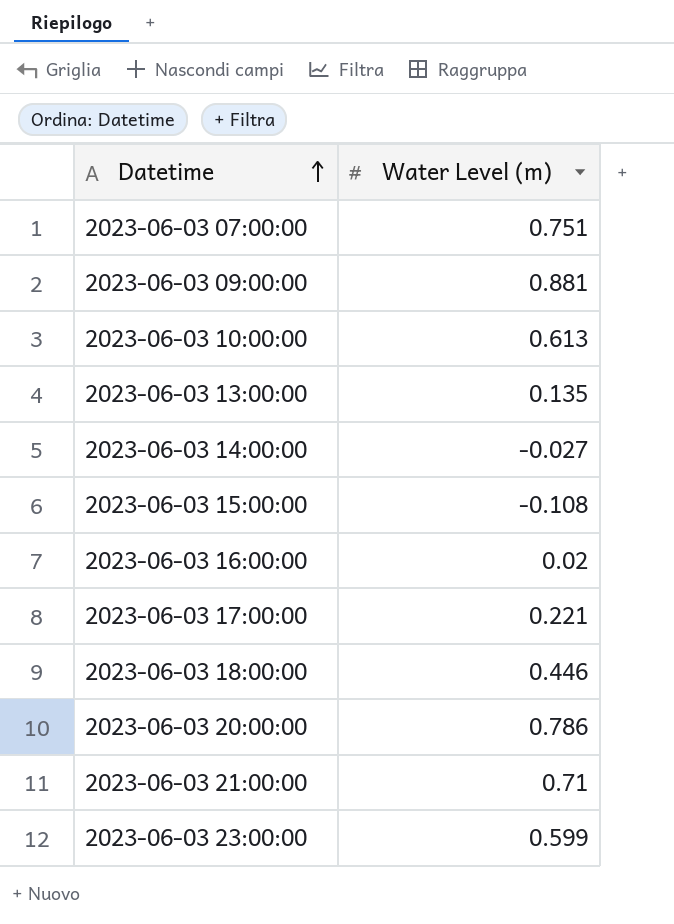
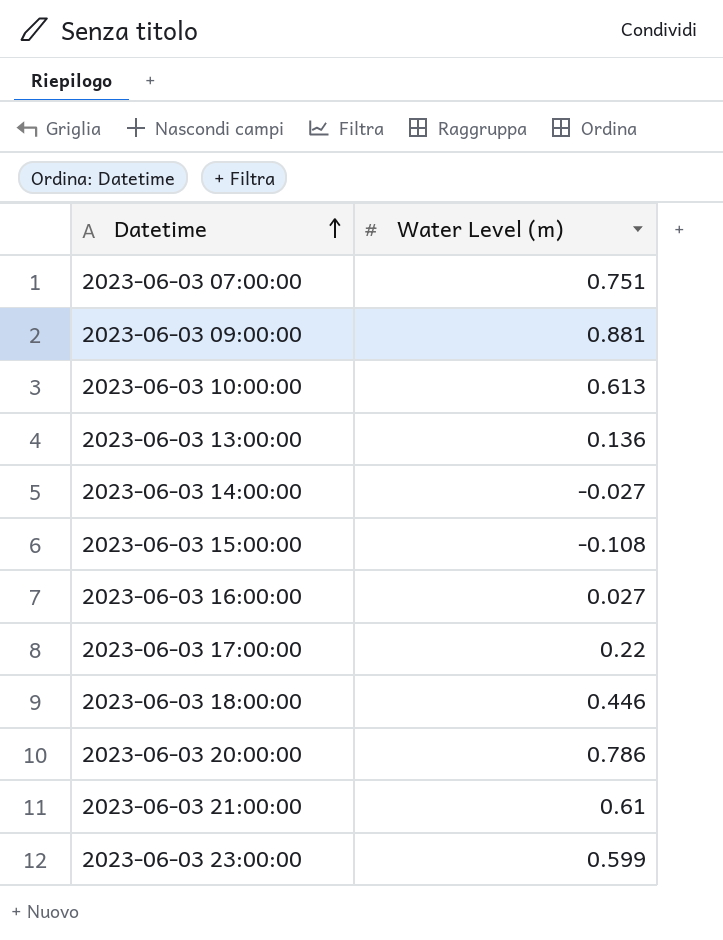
2023-06-03 13:00:00 | Water Level (m): 0.135 -> 0.136
2023-06-03 16:00:00 | Water Level (m): 0.02 -> 0.027
2023-06-03 17:00:00 | Water Level (m): 0.221 -> 0.22
2023-06-03 21:00:00 | Water Level (m): 0.71 -> 0.61

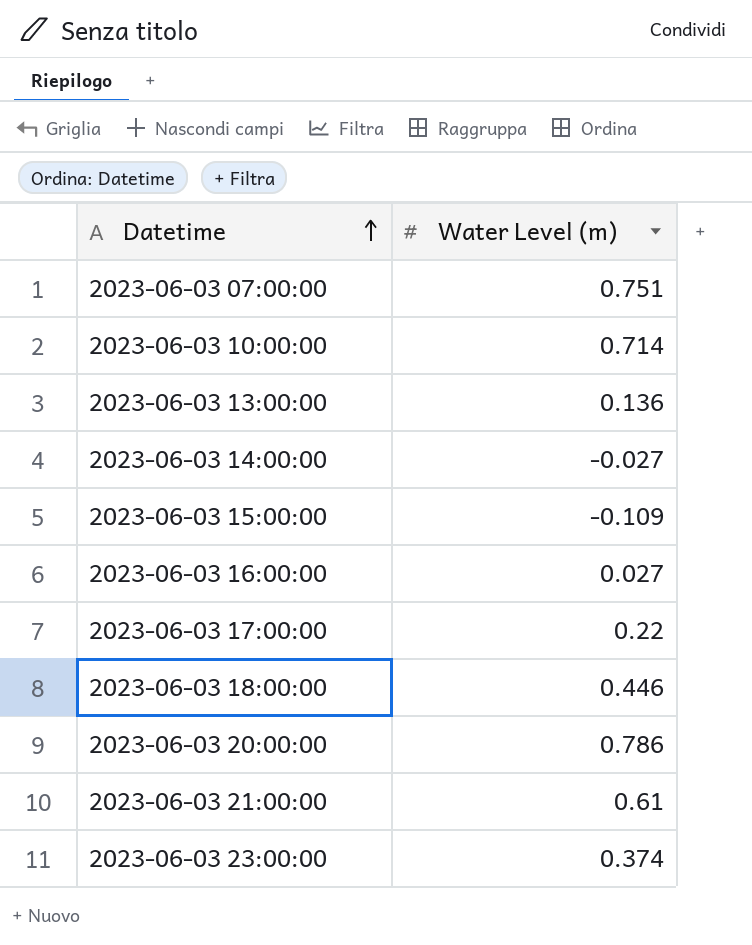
row 2023-06-03 09:00:00: 0.881 -> none
2023-06-03 10:00:00 | Water Level (m): 0.613 -> 0.714
2023-06-03 15:00:00 | Water Level (m): -0.108 -> -0.109
2023-06-03 23:00:00 | Water Level (m): 0.599 -> 0.374

